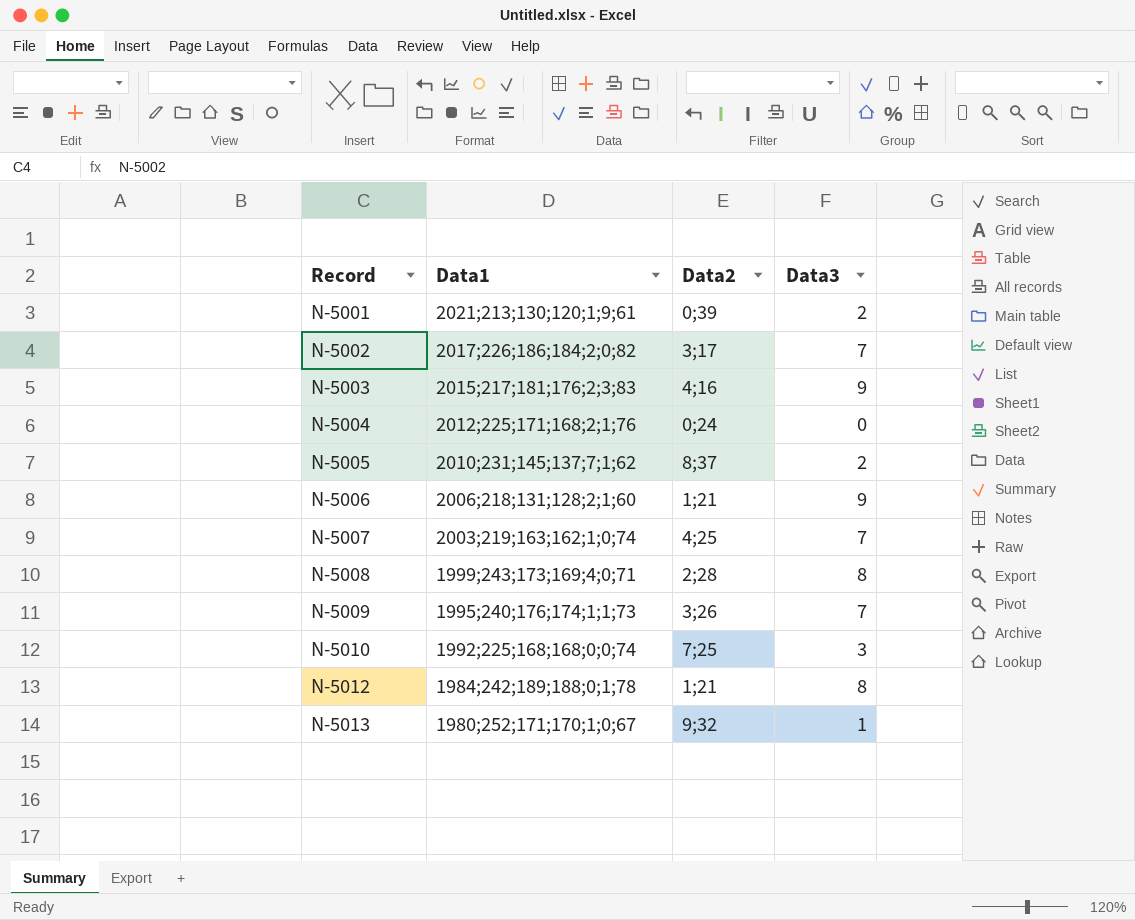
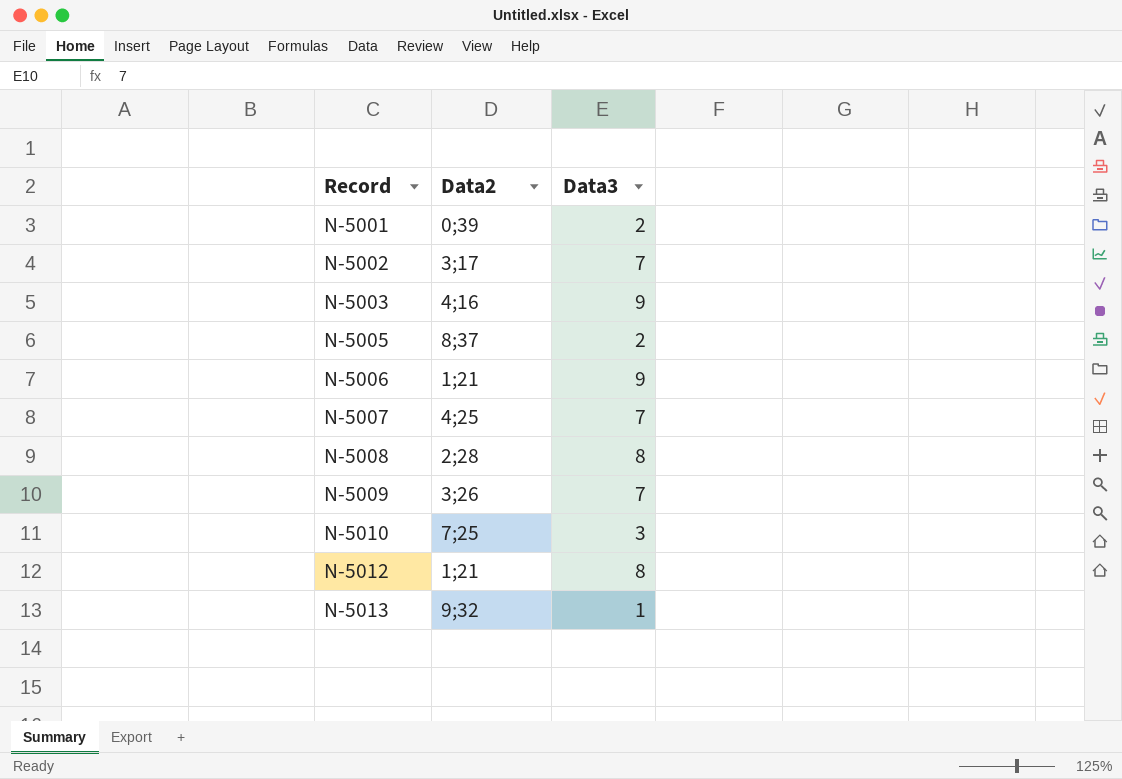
column Data1 | position: 2 -> none
row N-5004: 2012;225;171;168;2;1;76 | 0;24 | 0 -> none

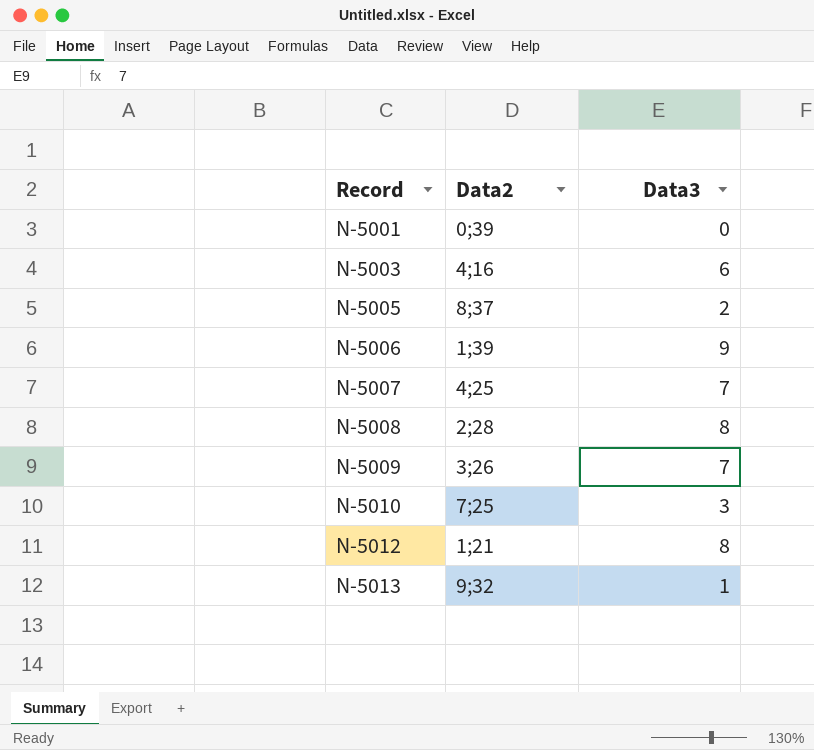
row N-5002: 3;17 | 7 -> none
N-5001 | Data3: 2 -> 0
N-5003 | Data3: 9 -> 6
N-5006 | Data2: 1;21 -> 1;39

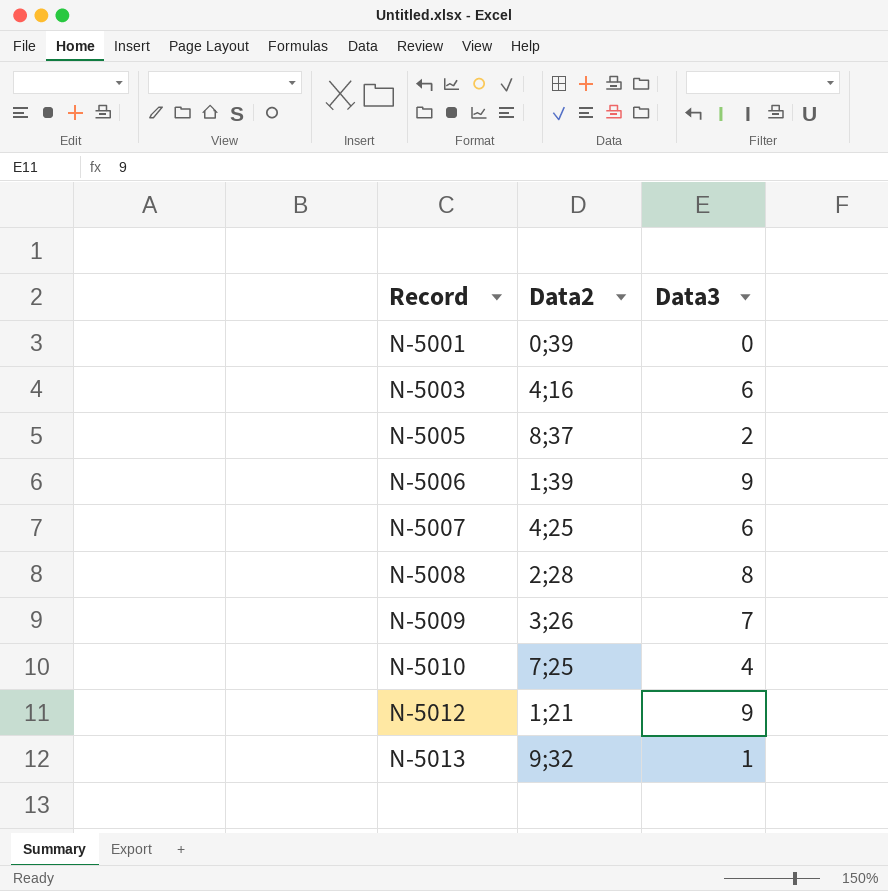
N-5007 | Data3: 7 -> 6
N-5010 | Data3: 3 -> 4
N-5012 | Data3: 8 -> 9

